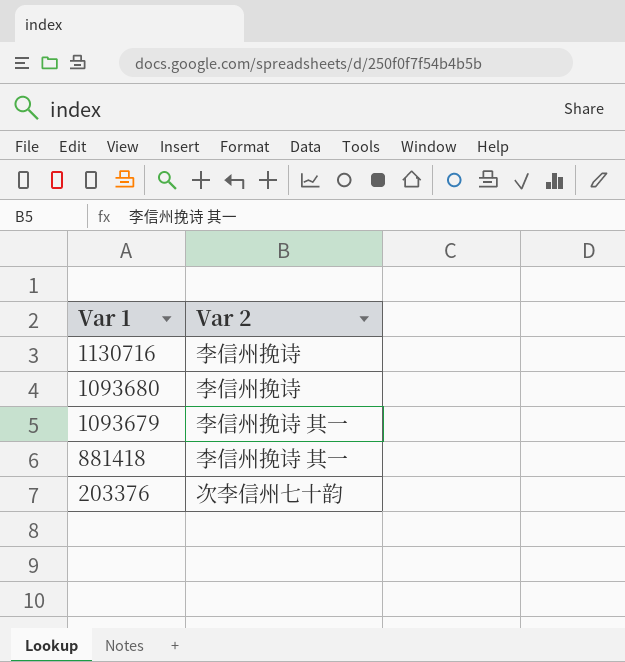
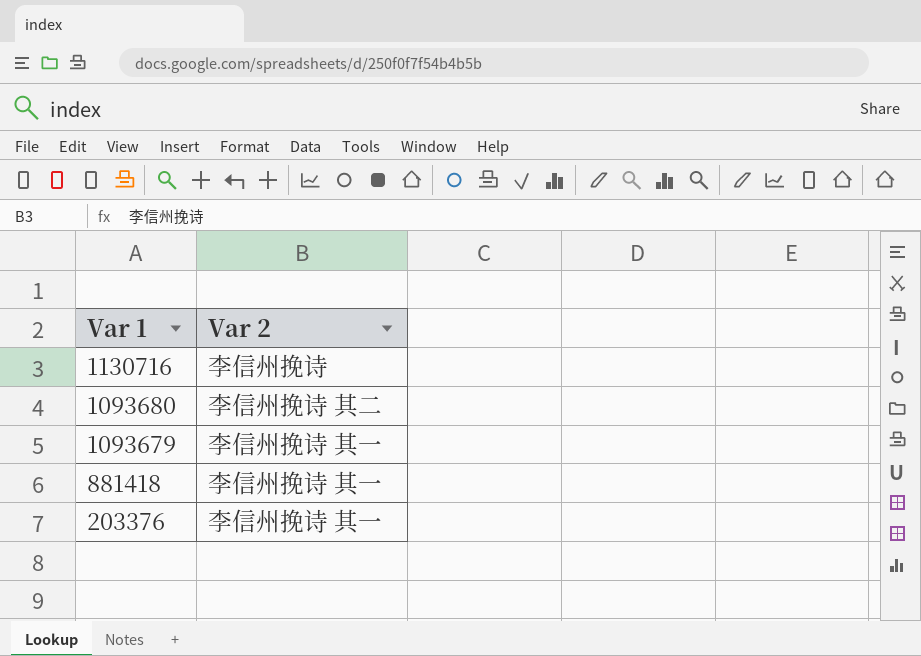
1093680 | Var 2: 李信州挽诗 -> 李信州挽诗 其二
203376 | Var 2: 次李信州七十韵 -> 李信州挽诗 其一

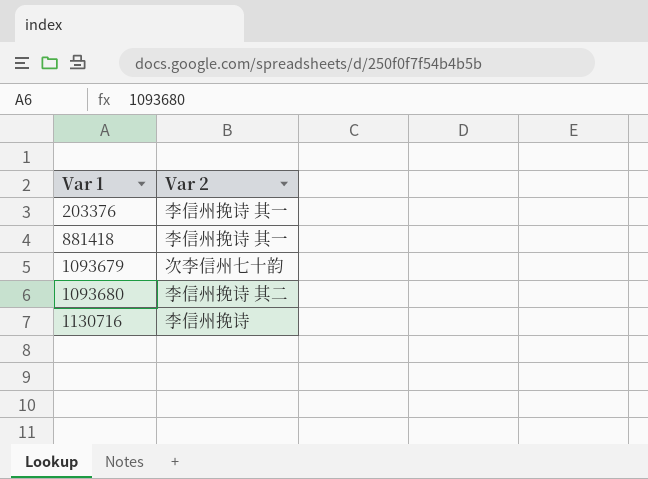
row order: Var 1 descending -> Var 1 ascending
1093679 | Var 2: 李信州挽诗 其一 -> 次李信州七十韵

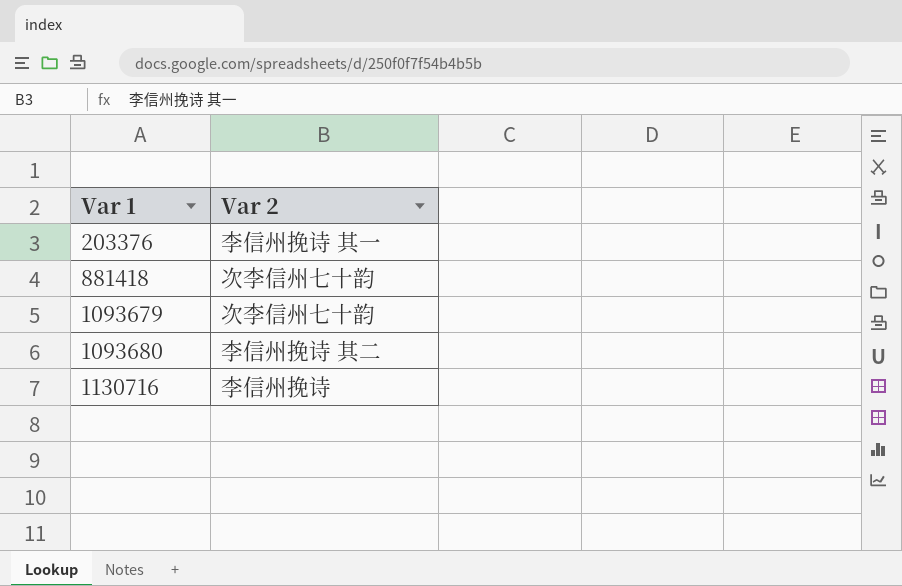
881418 | Var 2: 李信州挽诗 其一 -> 次李信州七十韵

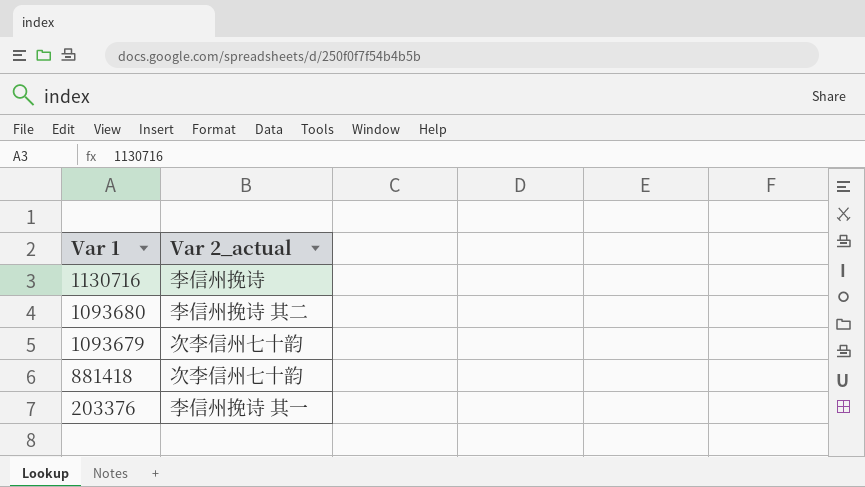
row order: Var 1 ascending -> Var 1 descending
column name: Var 2 -> Var 2_actual

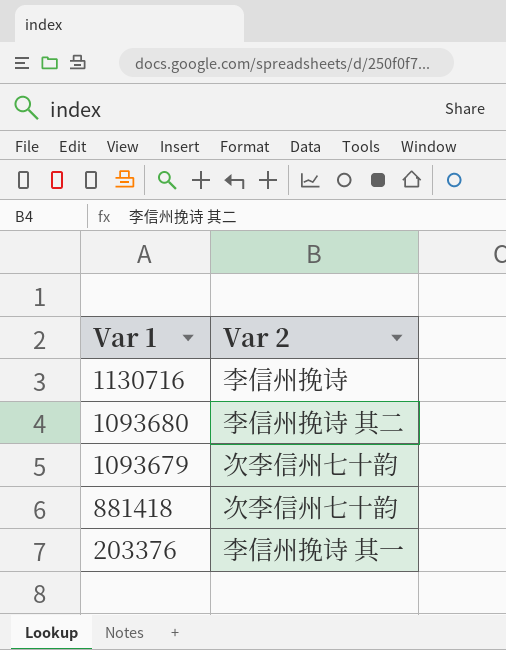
column name: Var 2_actual -> Var 2

